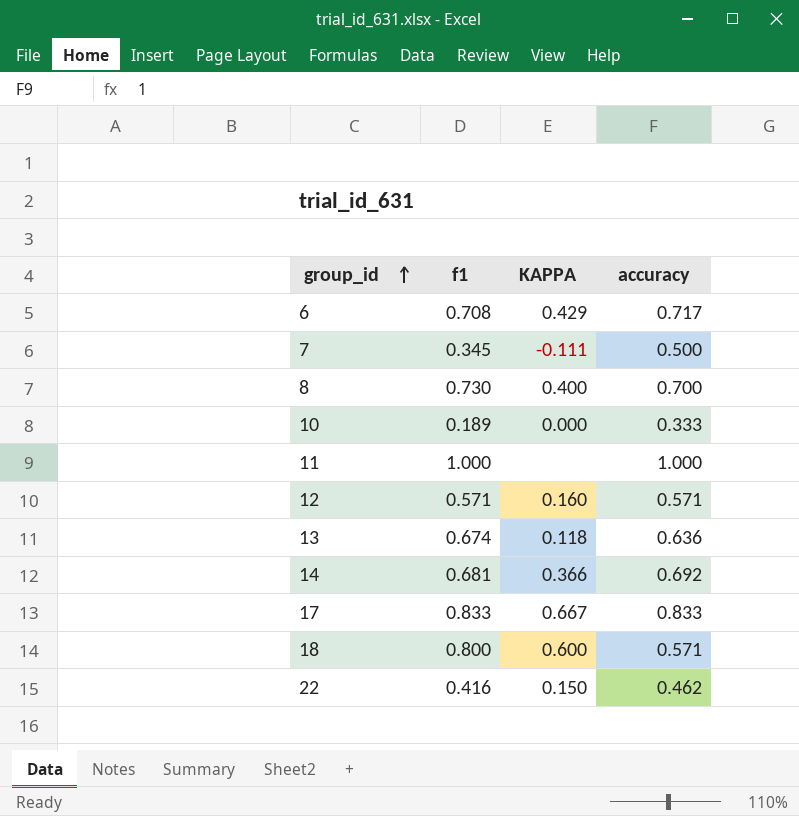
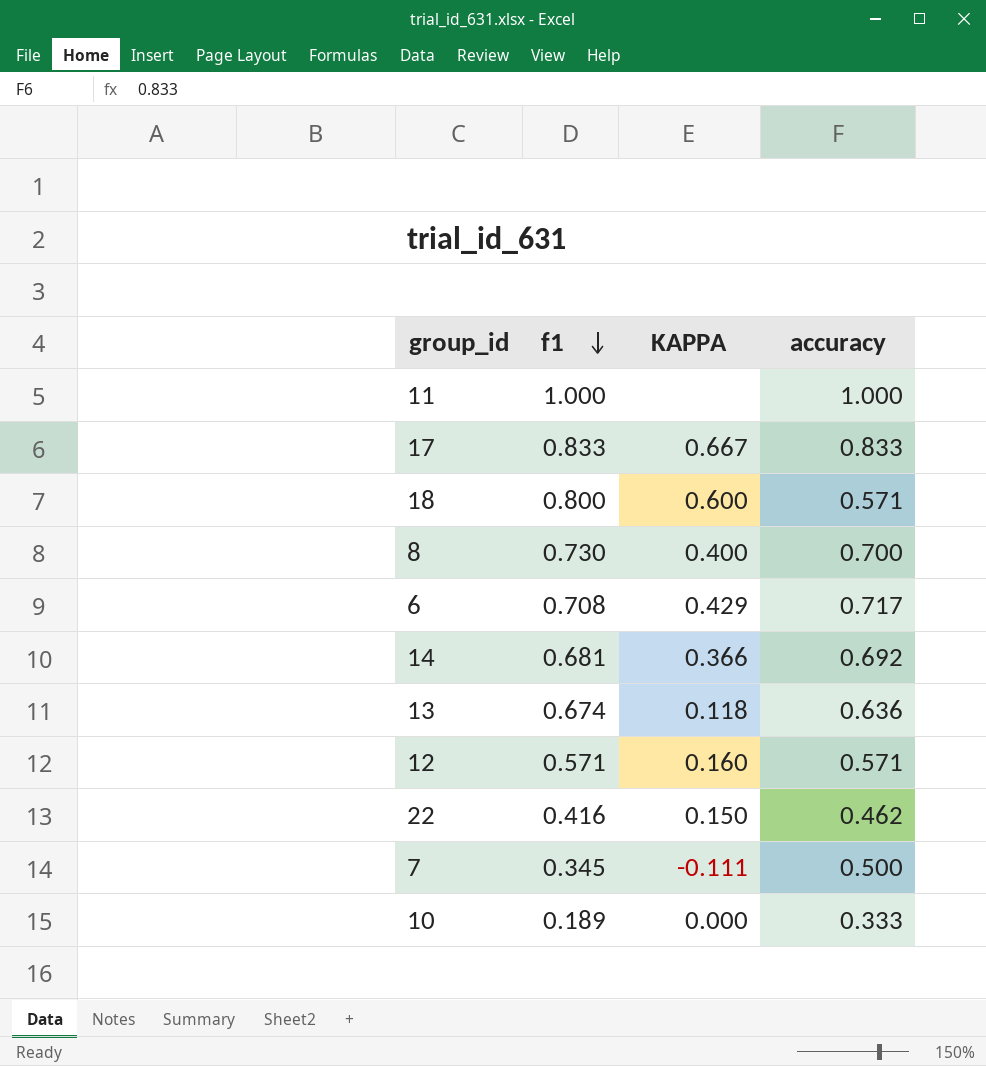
row order: group_id ascending -> f1 descending

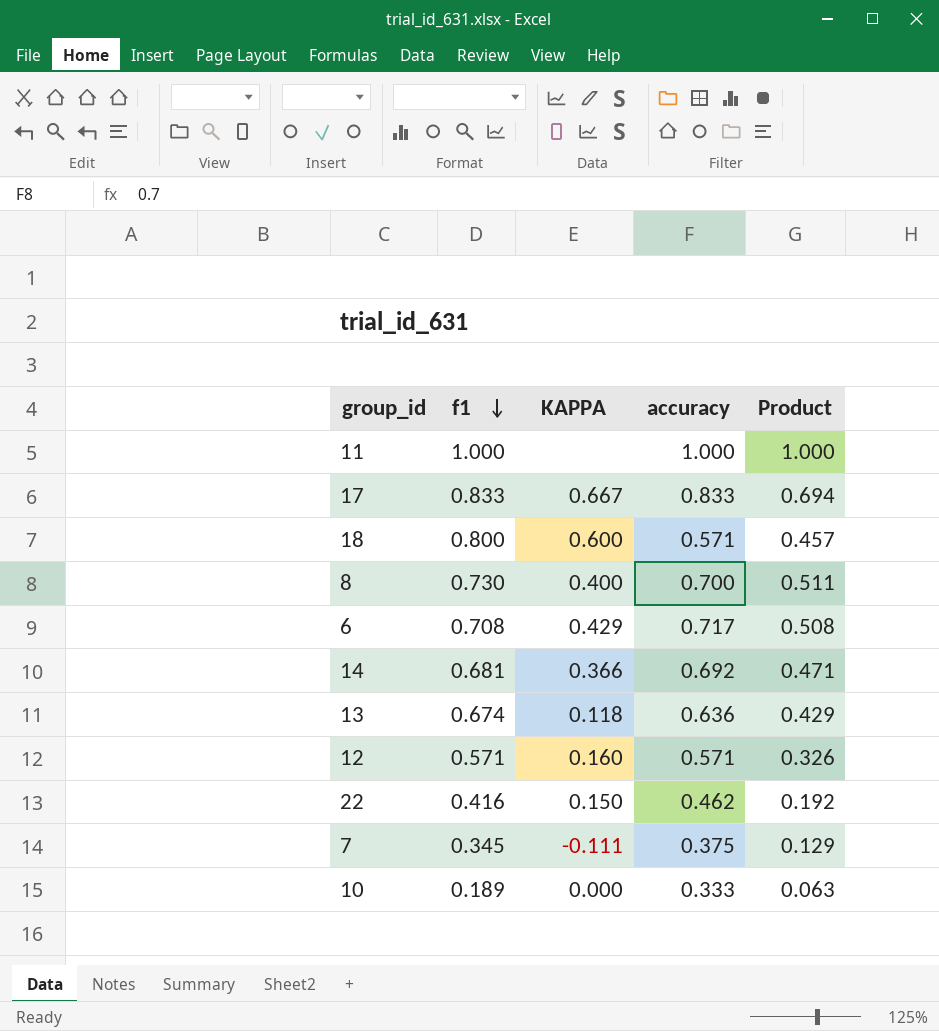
column Product | formula: none -> [f1] * [accuracy]
7 | accuracy: 0.500 -> 0.375

